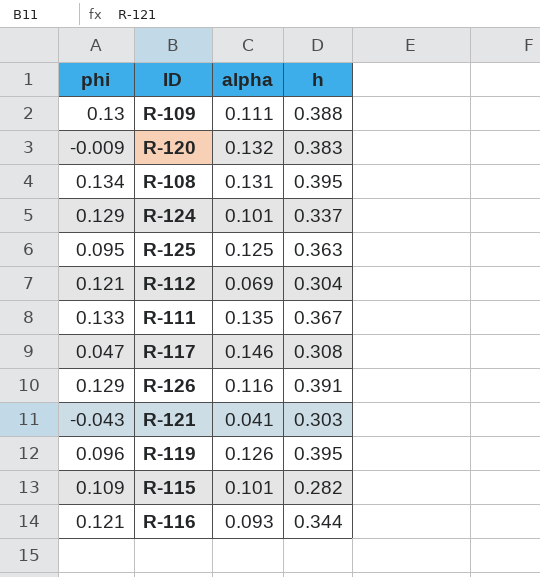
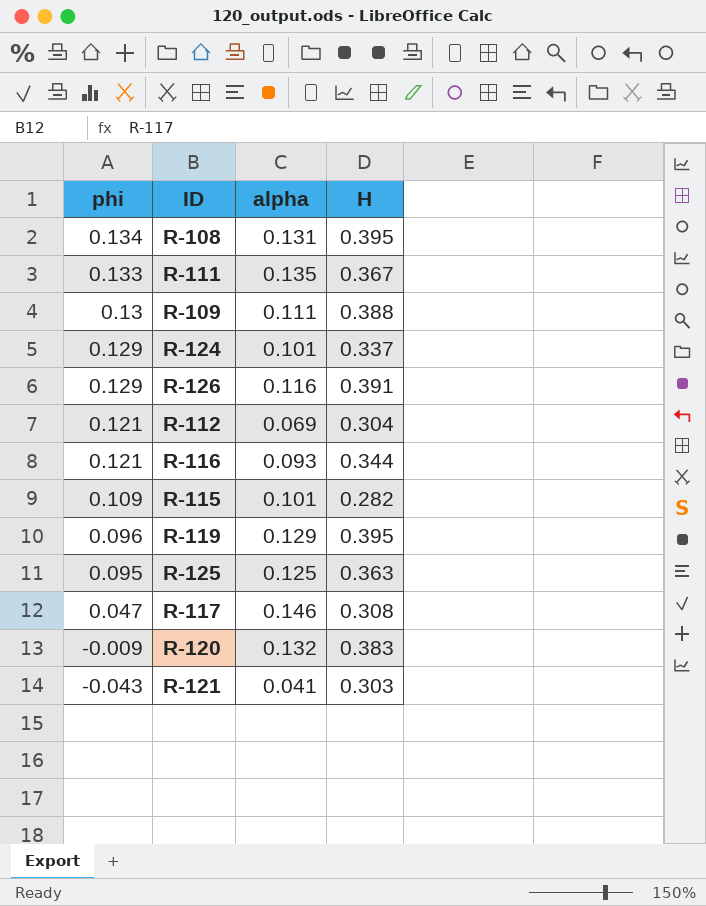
row order: none -> phi descending
column name: h -> H
R-119 | alpha: 0.126 -> 0.129

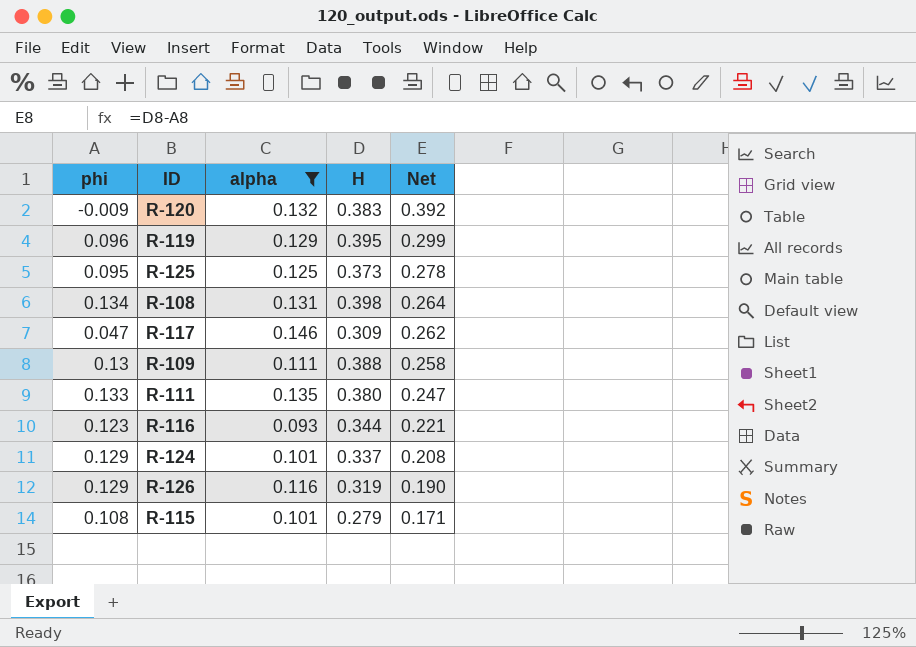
filter: none -> alpha >= 0.093
row order: phi descending -> Net descending
column Net | formula: none -> [H] - [phi]
R-125 | H: 0.363 -> 0.373
R-108 | H: 0.395 -> 0.398
R-117 | H: 0.308 -> 0.309
R-111 | H: 0.367 -> 0.380
R-116 | phi: 0.121 -> 0.123
R-126 | H: 0.391 -> 0.319
R-115 | phi: 0.109 -> 0.108
R-115 | H: 0.282 -> 0.279

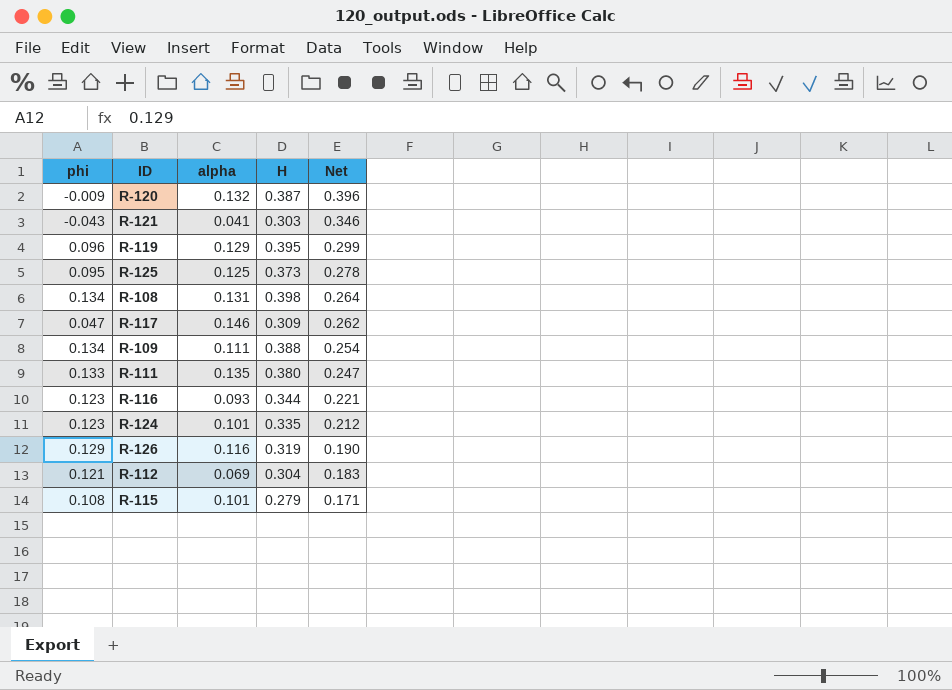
filter: alpha >= 0.093 -> none
R-120 | H: 0.383 -> 0.387
R-120 | Net: 0.392 -> 0.396
R-109 | phi: 0.13 -> 0.134
R-109 | Net: 0.258 -> 0.254
R-124 | phi: 0.129 -> 0.123
R-124 | H: 0.337 -> 0.335
R-124 | Net: 0.208 -> 0.212

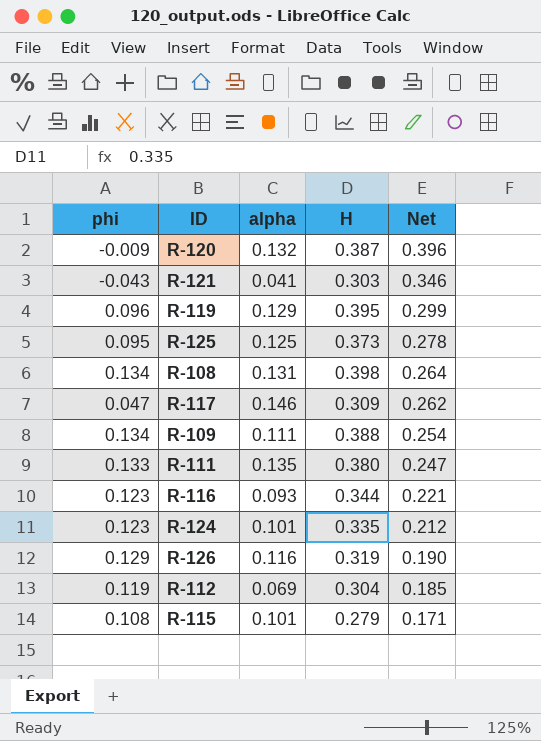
R-112 | phi: 0.121 -> 0.119
R-112 | Net: 0.183 -> 0.185

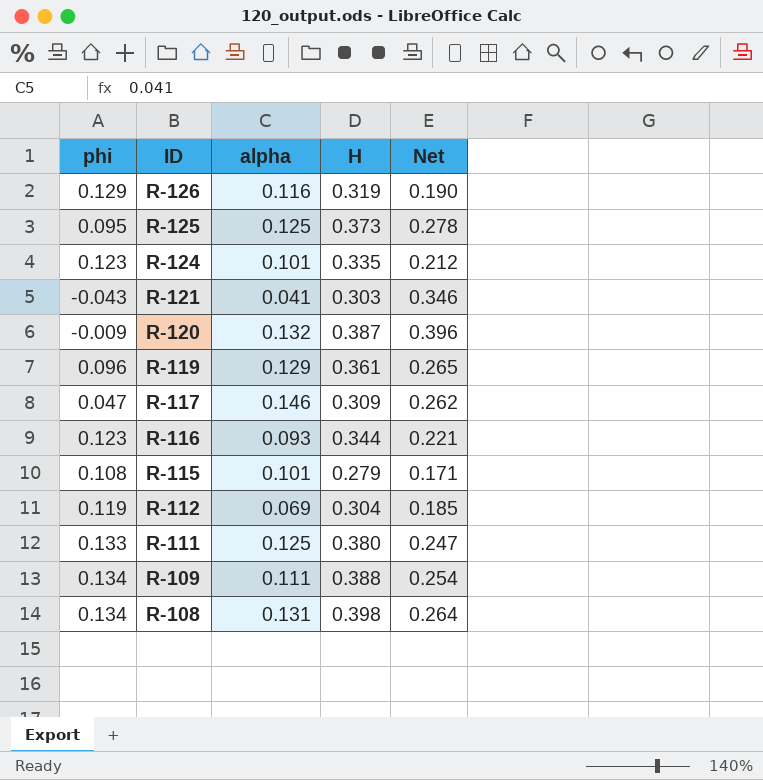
row order: Net descending -> ID descending
R-119 | H: 0.395 -> 0.361
R-119 | Net: 0.299 -> 0.265
R-111 | alpha: 0.135 -> 0.125

